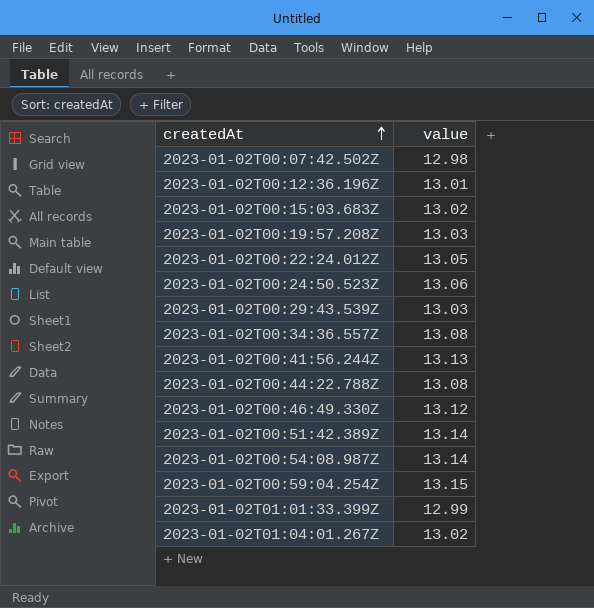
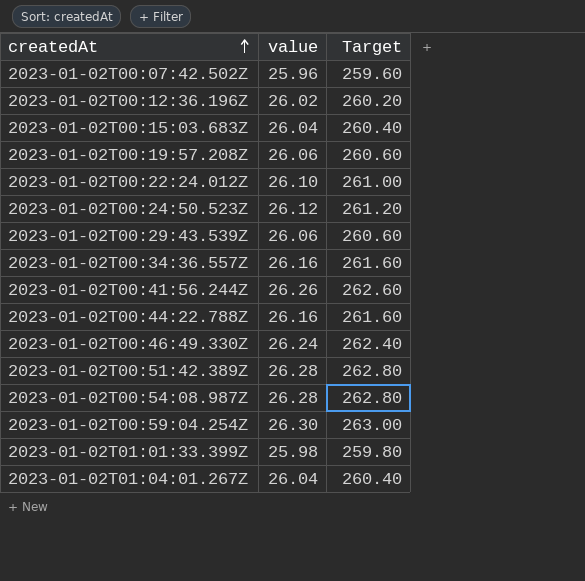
column Target | formula: none -> [value] * 10
2023-01-02T00:07:42.502Z | value: 12.98 -> 25.96
2023-01-02T00:12:36.196Z | value: 13.01 -> 26.02
2023-01-02T00:15:03.683Z | value: 13.02 -> 26.04
2023-01-02T00:19:57.208Z | value: 13.03 -> 26.06
2023-01-02T00:22:24.012Z | value: 13.05 -> 26.10
2023-01-02T00:24:50.523Z | value: 13.06 -> 26.12
2023-01-02T00:29:43.539Z | value: 13.03 -> 26.06
2023-01-02T00:34:36.557Z | value: 13.08 -> 26.16
2023-01-02T00:41:56.244Z | value: 13.13 -> 26.26
2023-01-02T00:44:22.788Z | value: 13.08 -> 26.16
2023-01-02T00:46:49.330Z | value: 13.12 -> 26.24
2023-01-02T00:51:42.389Z | value: 13.14 -> 26.28
2023-01-02T00:54:08.987Z | value: 13.14 -> 26.28
2023-01-02T00:59:04.254Z | value: 13.15 -> 26.30
2023-01-02T01:01:33.399Z | value: 12.99 -> 25.98
2023-01-02T01:04:01.267Z | value: 13.02 -> 26.04

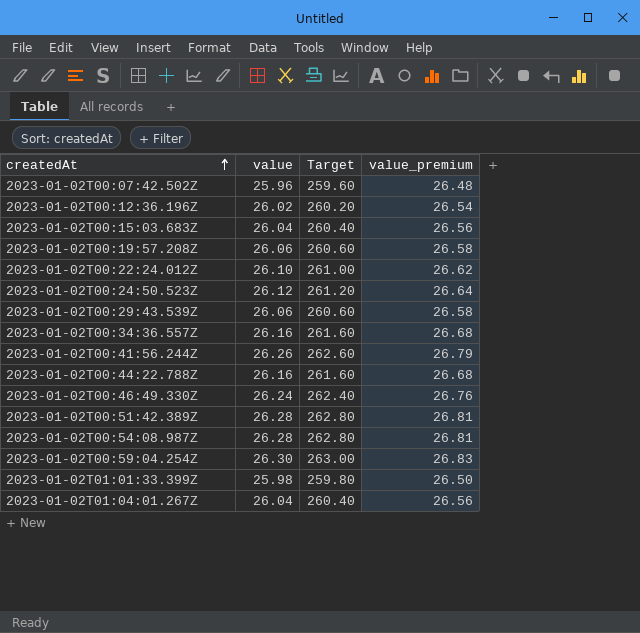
column value_premium | formula: none -> [value] * 1.02

